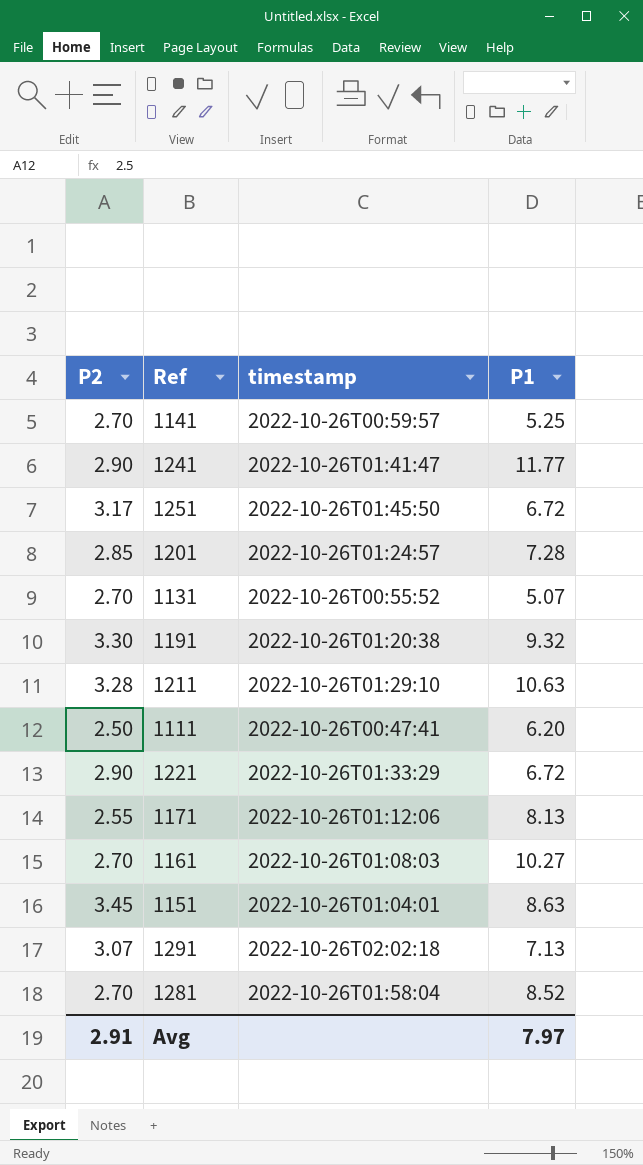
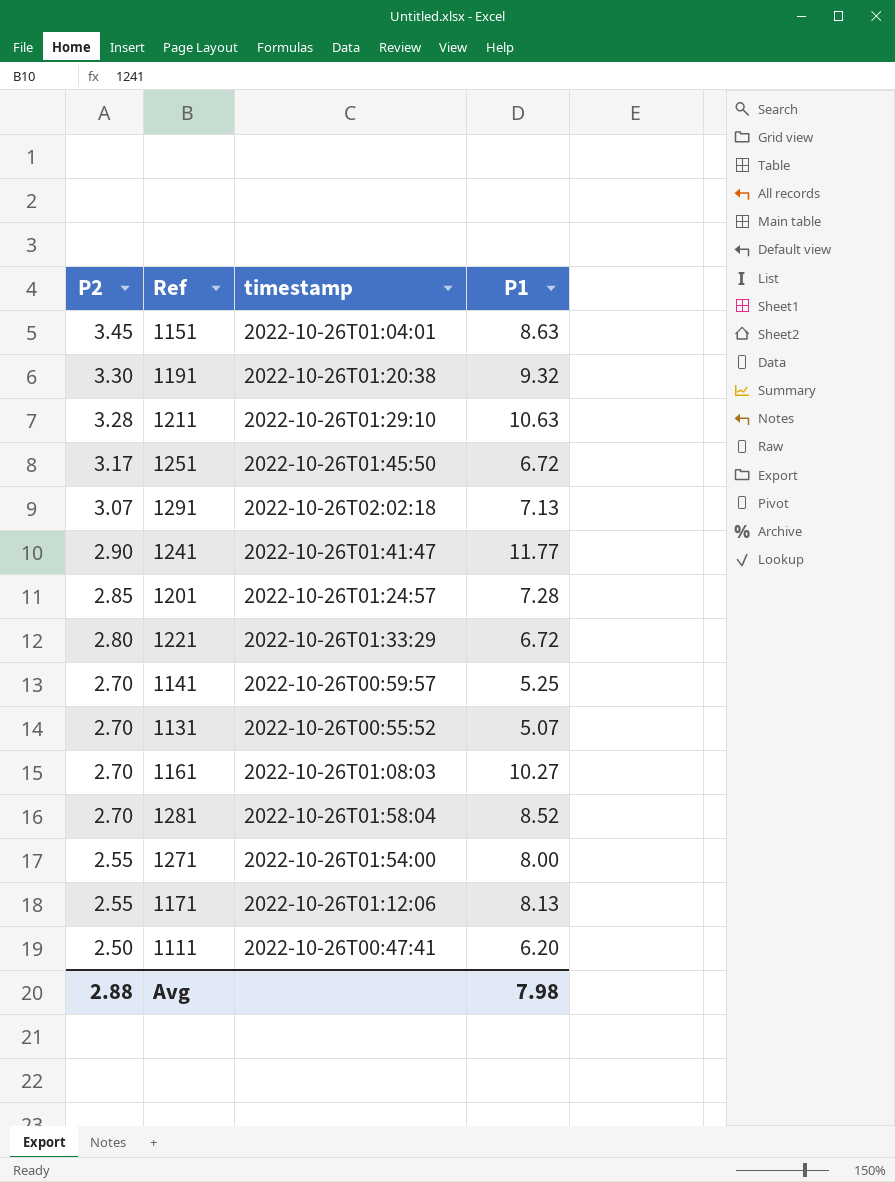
row order: none -> P2 descending
1221 | P2: 2.90 -> 2.80
row 1271: none -> 2.55 | 2022-10-26T01:54:00 | 8.00
Avg | P2: 2.91 -> 2.88
Avg | P1: 7.97 -> 7.98

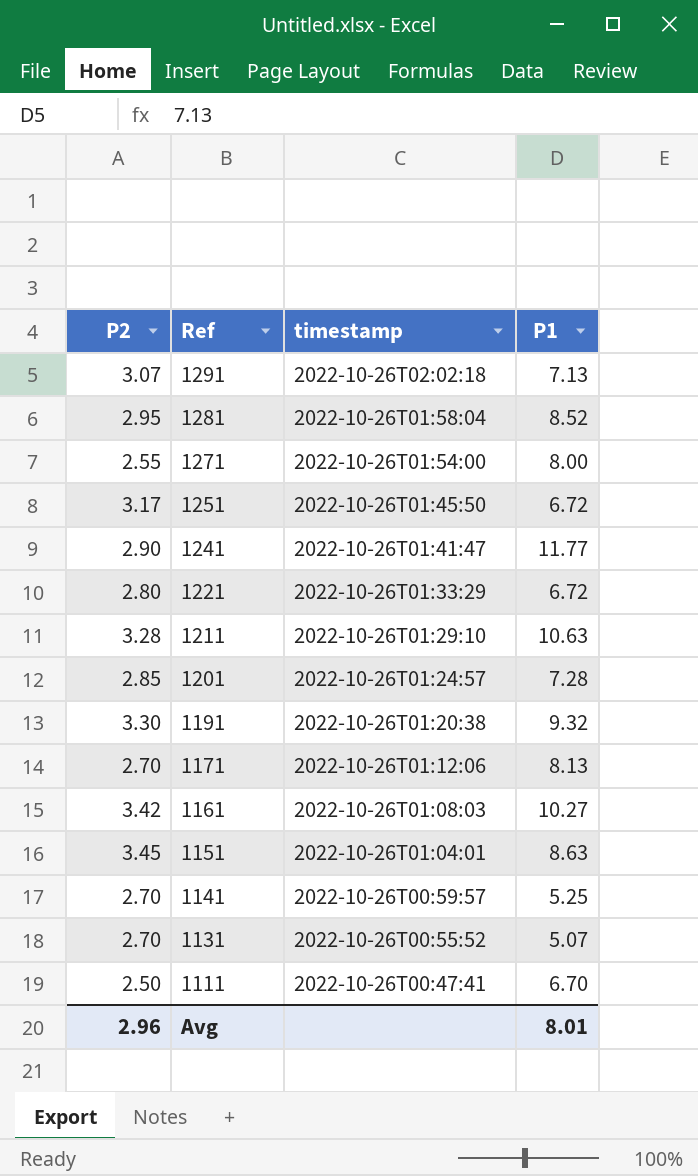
row order: P2 descending -> Ref descending
1281 | P2: 2.70 -> 2.95
1171 | P2: 2.55 -> 2.70
1161 | P2: 2.70 -> 3.42
1111 | P1: 6.20 -> 6.70
Avg | P2: 2.88 -> 2.96
Avg | P1: 7.98 -> 8.01

